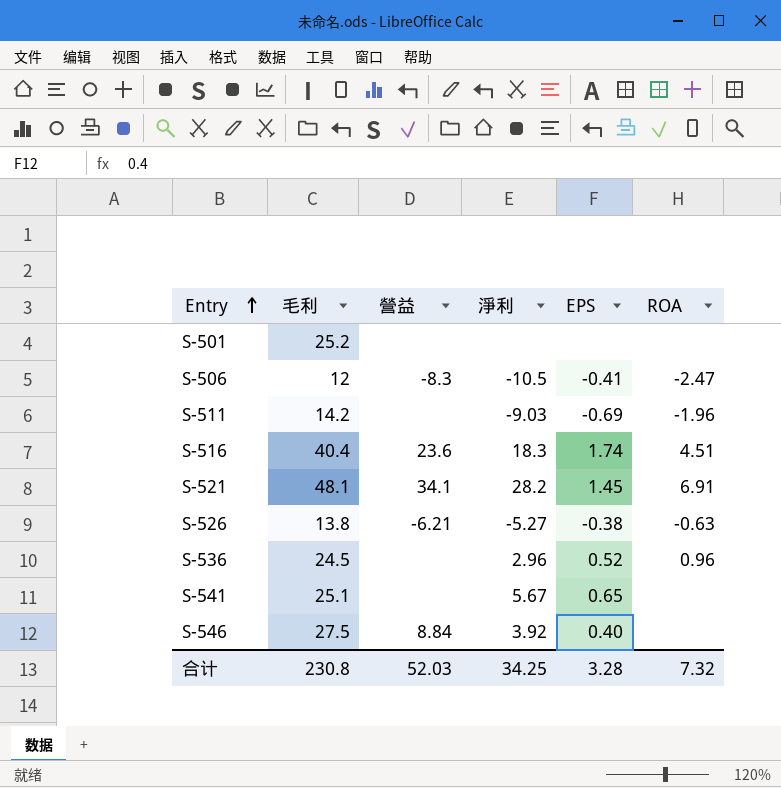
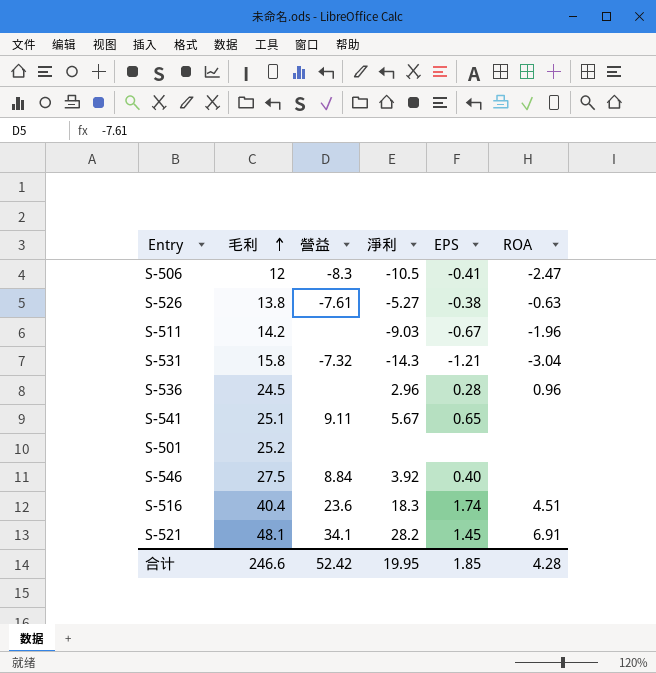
row order: Entry ascending -> 毛利 ascending
S-526 | 營益: -6.21 -> -7.61
S-511 | EPS: -0.69 -> -0.67
row S-531: none -> 15.8 | -7.32 | -14.3 | -1.21 | -3.04
S-536 | EPS: 0.52 -> 0.28
S-541 | 營益: none -> 9.11
合计 | 毛利: 230.8 -> 246.6
合计 | 營益: 52.03 -> 52.42
合计 | 淨利: 34.25 -> 19.95
合计 | EPS: 3.28 -> 1.85
合计 | ROA: 7.32 -> 4.28

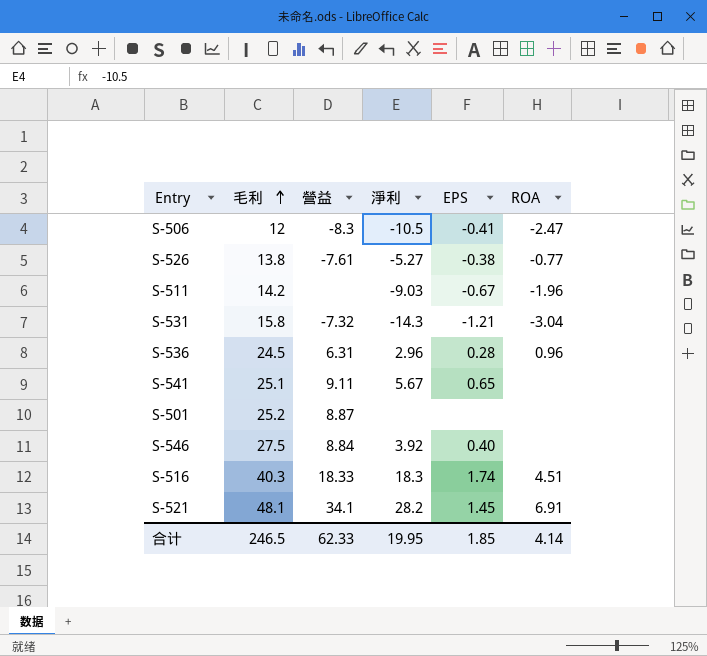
S-526 | ROA: -0.63 -> -0.77
S-536 | 營益: none -> 6.31
S-501 | 營益: none -> 8.87
S-516 | 毛利: 40.4 -> 40.3
S-516 | 營益: 23.6 -> 18.33
合计 | 毛利: 246.6 -> 246.5
合计 | 營益: 52.42 -> 62.33
合计 | ROA: 4.28 -> 4.14

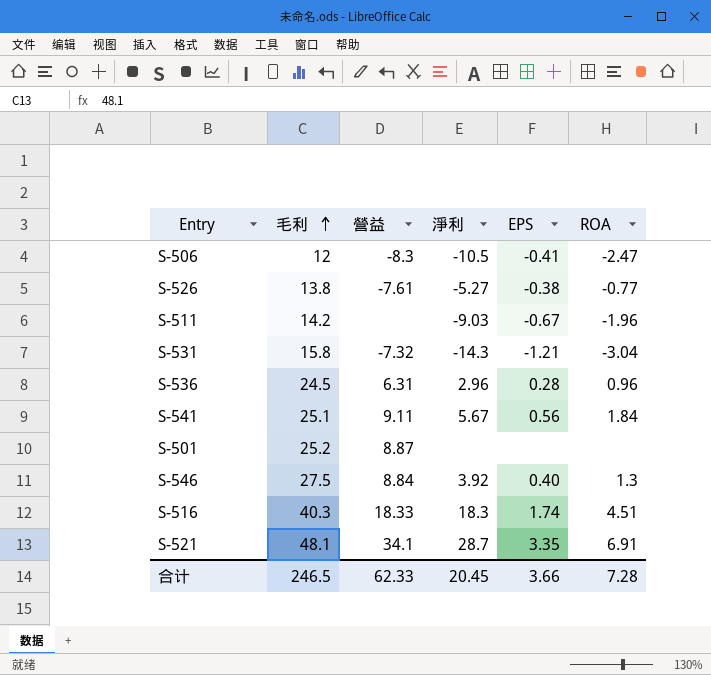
S-541 | EPS: 0.65 -> 0.56
S-541 | ROA: none -> 1.84
S-546 | ROA: none -> 1.3
S-521 | 淨利: 28.2 -> 28.7
S-521 | EPS: 1.45 -> 3.35
合计 | 淨利: 19.95 -> 20.45
合计 | EPS: 1.85 -> 3.66
合计 | ROA: 4.14 -> 7.28

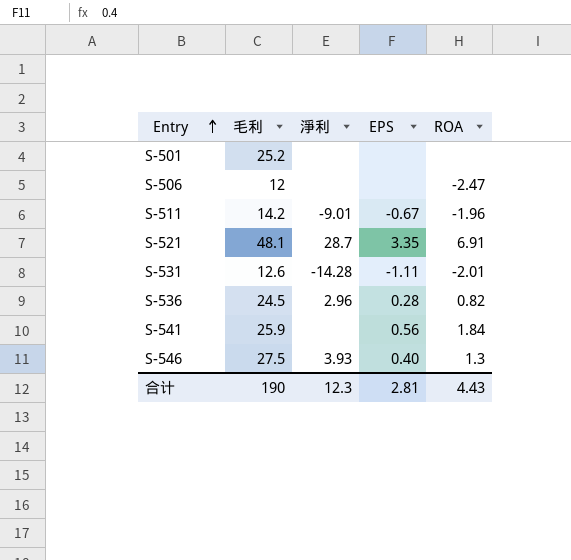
row order: 毛利 ascending -> Entry ascending
column 營益 | position: 3 -> none
row S-526: 13.8 | -7.61 | -5.27 | -0.38 | -0.77 -> none
row S-516: 40.3 | 18.33 | 18.3 | 1.74 | 4.51 -> none
S-506 | 淨利: -10.5 -> none
S-506 | EPS: -0.41 -> none
S-511 | 淨利: -9.03 -> -9.01
S-531 | 毛利: 15.8 -> 12.6
S-531 | 淨利: -14.3 -> -14.28
S-531 | EPS: -1.21 -> -1.11
S-531 | ROA: -3.04 -> -2.01
S-536 | ROA: 0.96 -> 0.82
S-541 | 毛利: 25.1 -> 25.9
S-541 | 淨利: 5.67 -> none
S-546 | 淨利: 3.92 -> 3.93
合计 | 毛利: 246.5 -> 190
合计 | 淨利: 20.45 -> 12.3
合计 | EPS: 3.66 -> 2.81
合计 | ROA: 7.28 -> 4.43

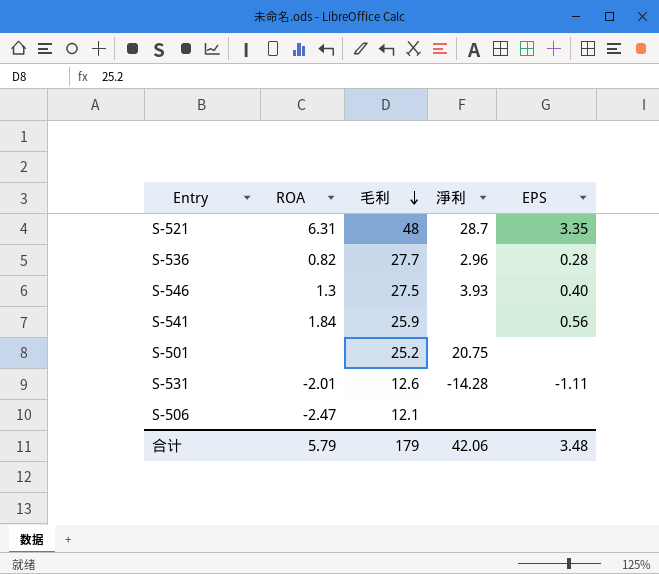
row order: Entry ascending -> 毛利 descending
column ROA | position: 5 -> 2
row S-511: 14.2 | -9.01 | -0.67 | -1.96 -> none
S-521 | ROA: 6.91 -> 6.31
S-521 | 毛利: 48.1 -> 48
S-536 | 毛利: 24.5 -> 27.7
S-501 | 淨利: none -> 20.75
S-506 | 毛利: 12 -> 12.1
合计 | ROA: 4.43 -> 5.79
合计 | 毛利: 190 -> 179
合计 | 淨利: 12.3 -> 42.06
合计 | EPS: 2.81 -> 3.48

